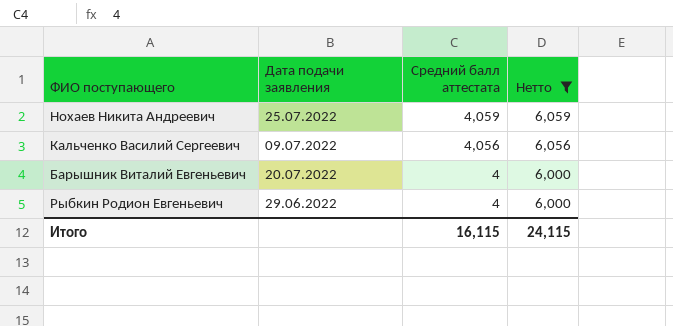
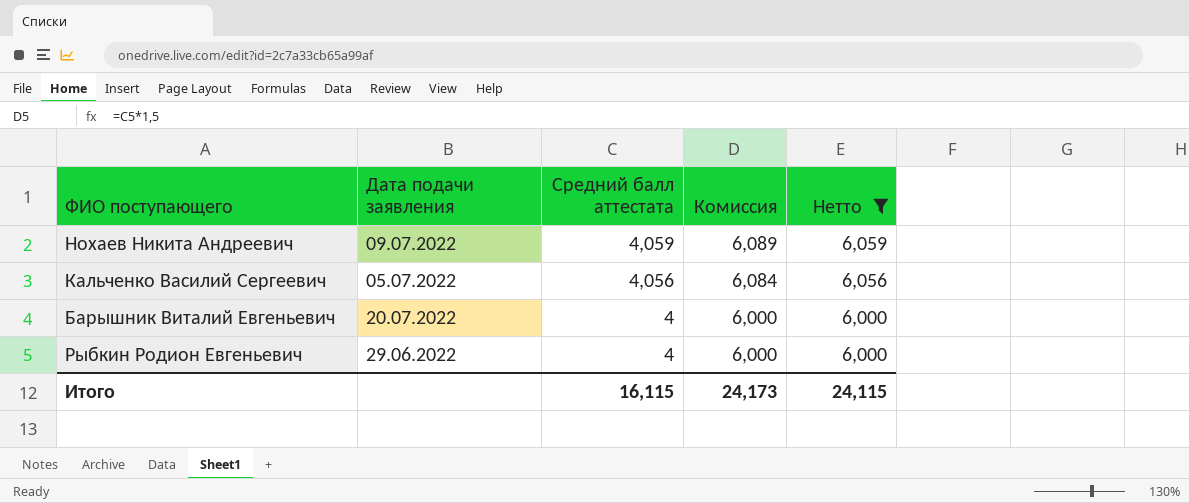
column Комиссия | formula: none -> [Средний балл аттестата] * 1,5
Нохаев Никита Андреевич | Дата подачи заявления: 25.07.2022 -> 09.07.2022
Кальченко Василий Сергеевич | Дата подачи заявления: 09.07.2022 -> 05.07.2022

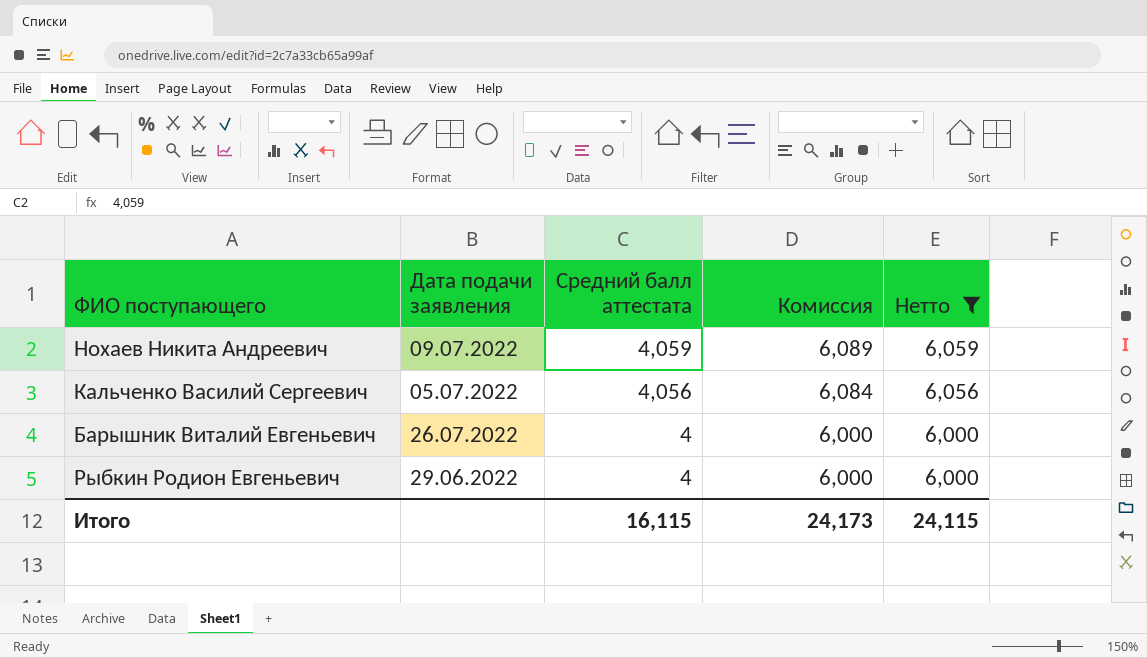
Барышник Виталий Евгеньевич | Дата подачи заявления: 20.07.2022 -> 26.07.2022

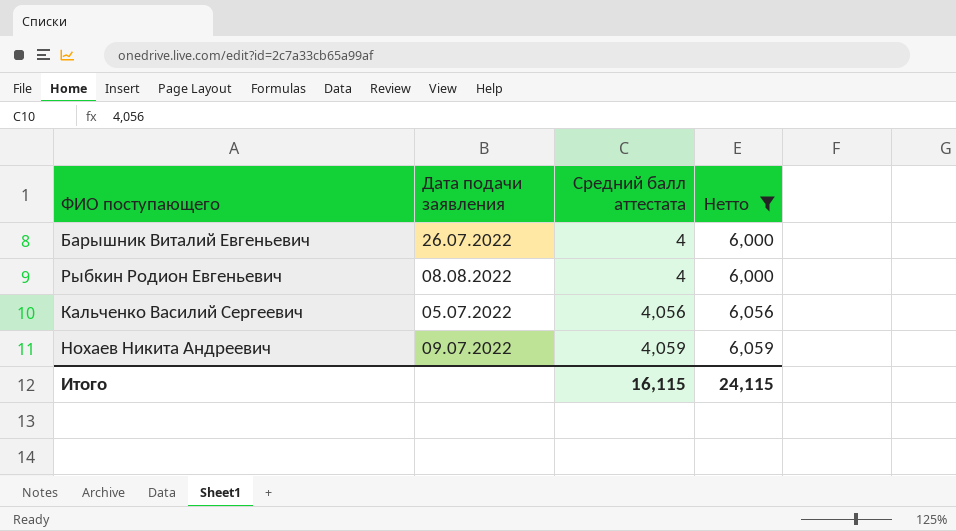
row order: Средний балл аттестата descending -> Средний балл аттестата ascending
column Комиссия | formula: [Средний балл аттестата] * 1,5 -> none
Рыбкин Родион Евгеньевич | Дата подачи заявления: 29.06.2022 -> 08.08.2022

